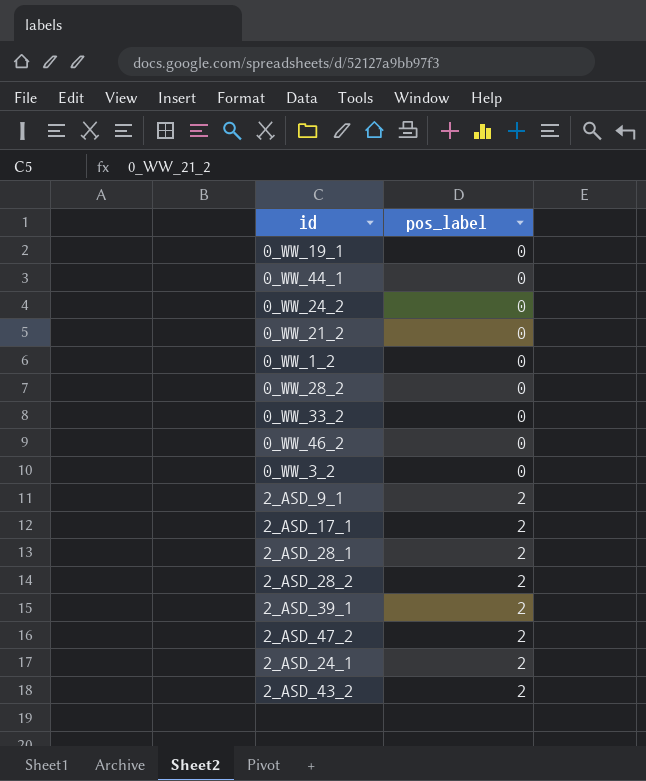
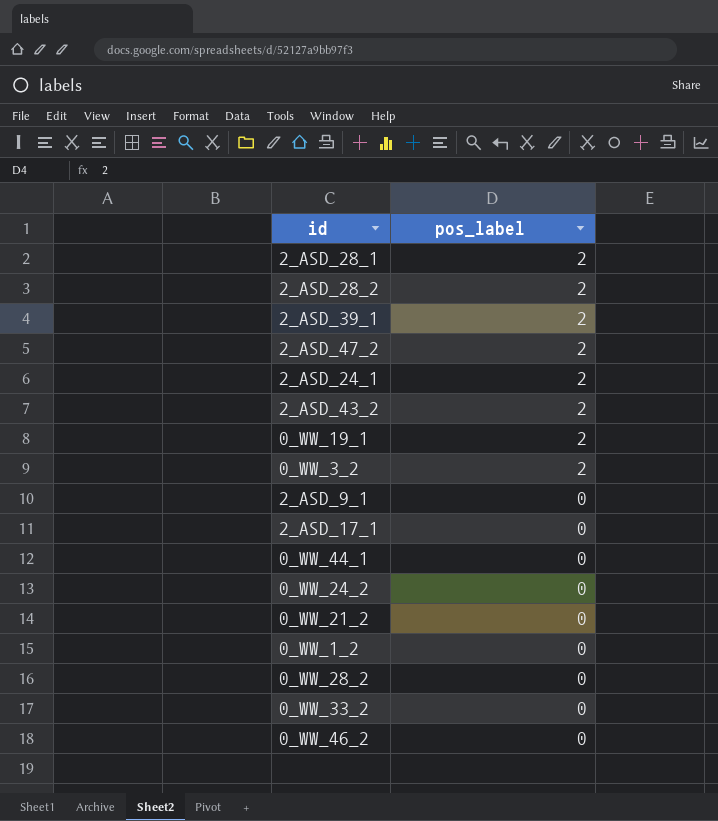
row order: pos_label ascending -> pos_label descending
0_WW_19_1 | pos_label: 0 -> 2
0_WW_3_2 | pos_label: 0 -> 2
2_ASD_9_1 | pos_label: 2 -> 0
2_ASD_17_1 | pos_label: 2 -> 0

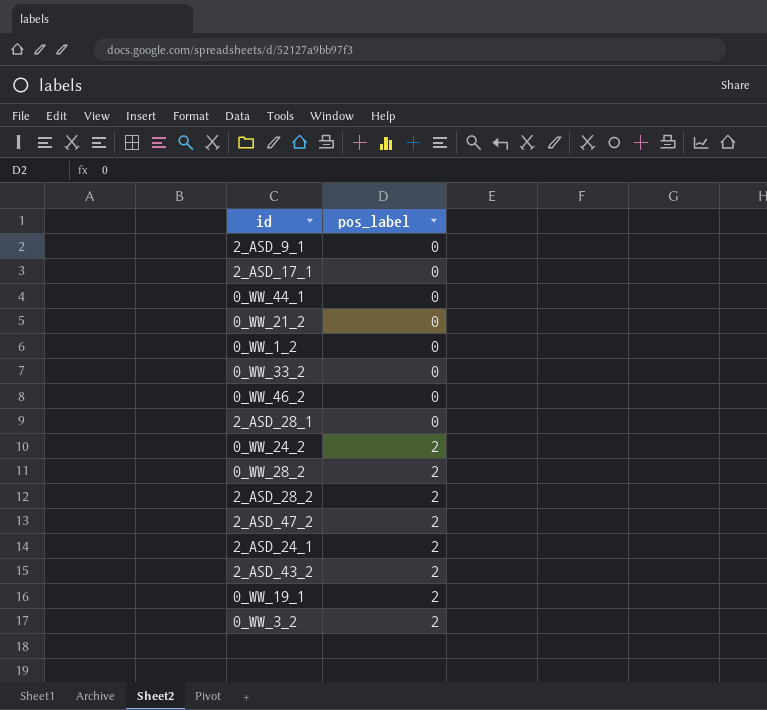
row order: pos_label descending -> pos_label ascending
row 2_ASD_39_1: 2 -> none
2_ASD_28_1 | pos_label: 2 -> 0
0_WW_24_2 | pos_label: 0 -> 2
0_WW_28_2 | pos_label: 0 -> 2

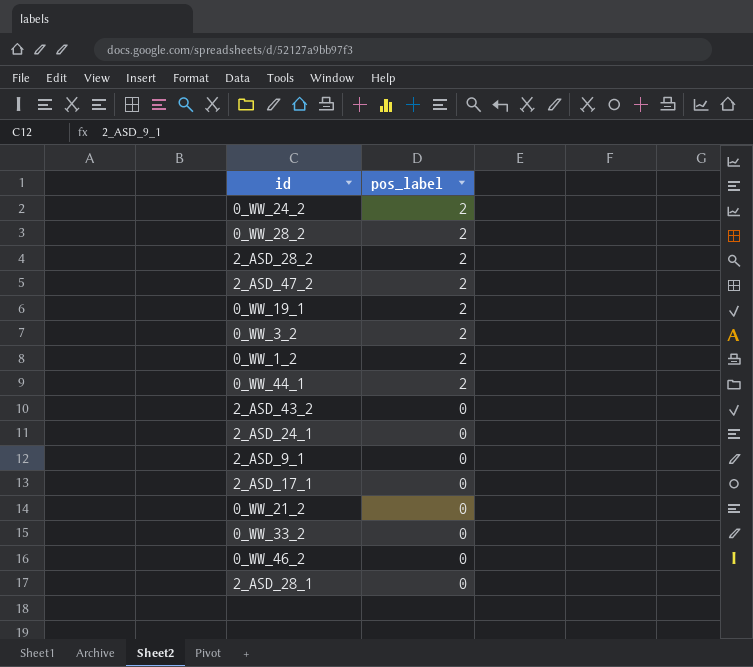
row order: pos_label ascending -> pos_label descending
0_WW_1_2 | pos_label: 0 -> 2
0_WW_44_1 | pos_label: 0 -> 2
2_ASD_43_2 | pos_label: 2 -> 0
2_ASD_24_1 | pos_label: 2 -> 0

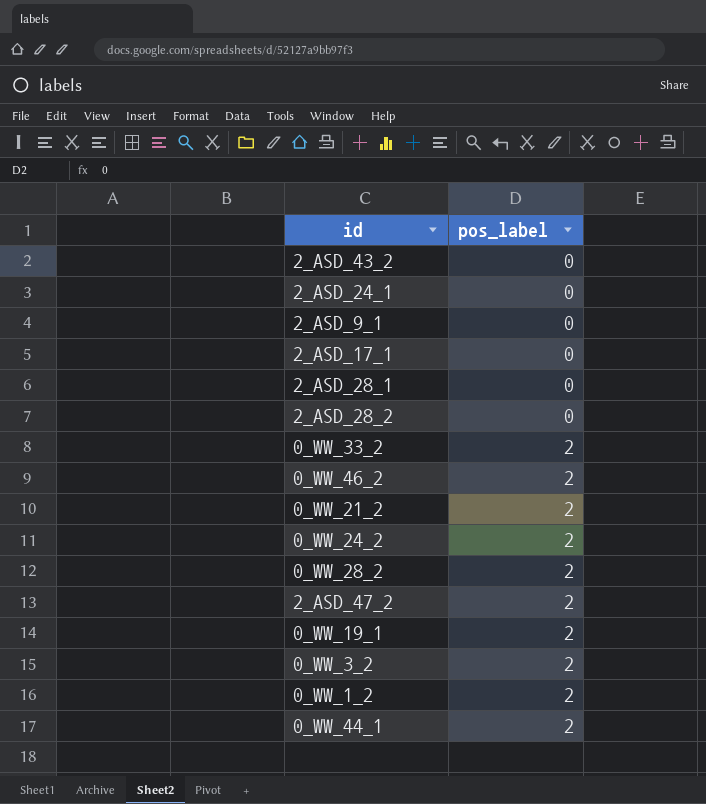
row order: pos_label descending -> pos_label ascending
2_ASD_28_2 | pos_label: 2 -> 0
0_WW_33_2 | pos_label: 0 -> 2
0_WW_46_2 | pos_label: 0 -> 2
0_WW_21_2 | pos_label: 0 -> 2

